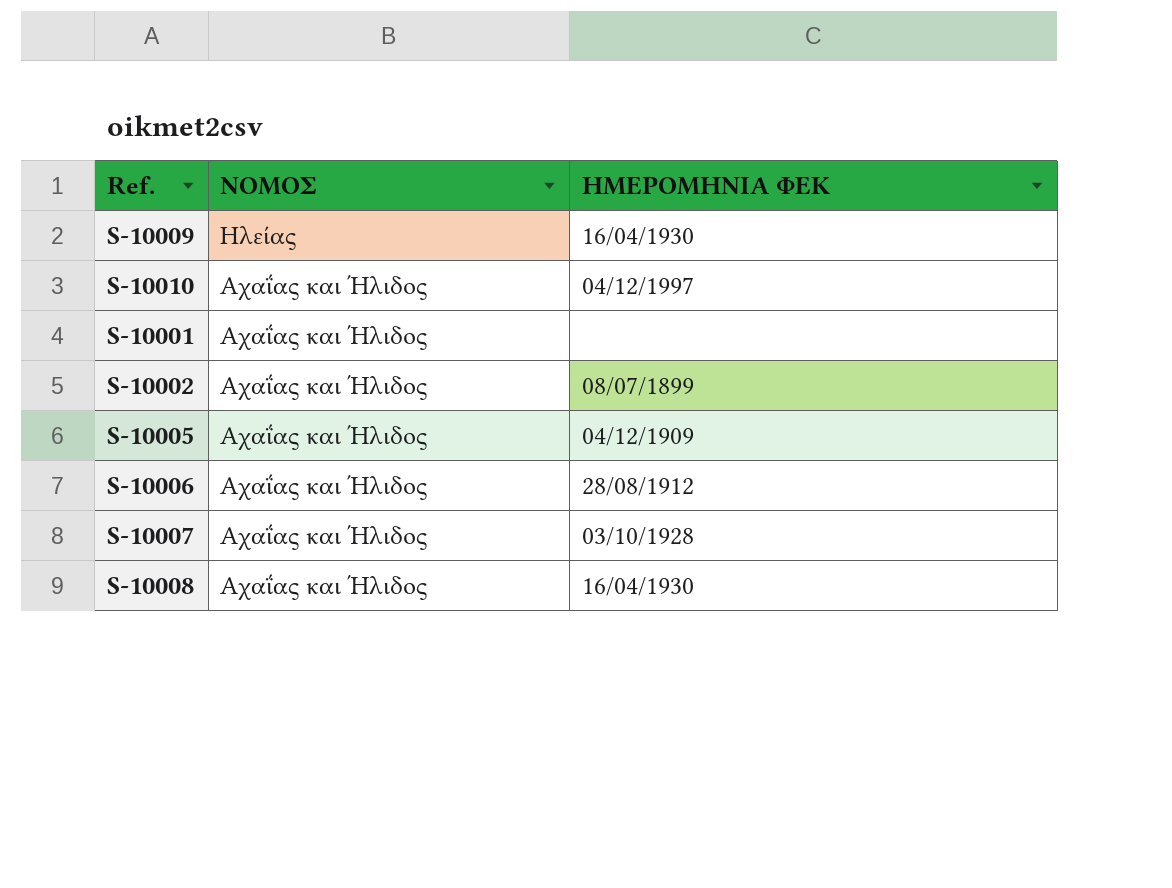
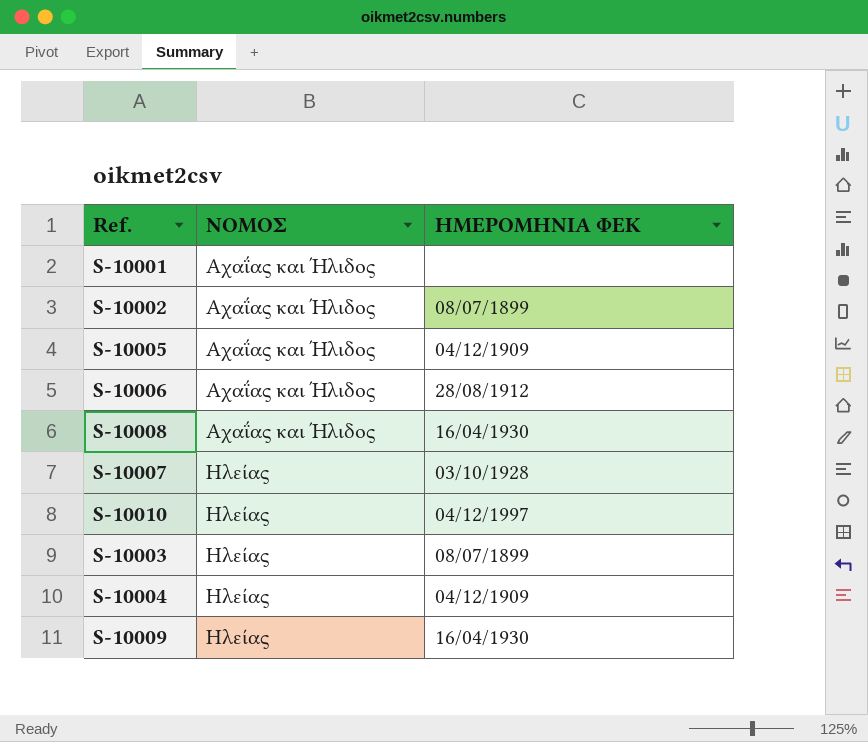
row order: ΝΟΜΟΣ descending -> ΝΟΜΟΣ ascending
S-10007 | ΝΟΜΟΣ: Αχαΐας και Ήλιδος -> Ηλείας
S-10010 | ΝΟΜΟΣ: Αχαΐας και Ήλιδος -> Ηλείας
row S-10003: none -> Ηλείας | 08/07/1899
row S-10004: none -> Ηλείας | 04/12/1909

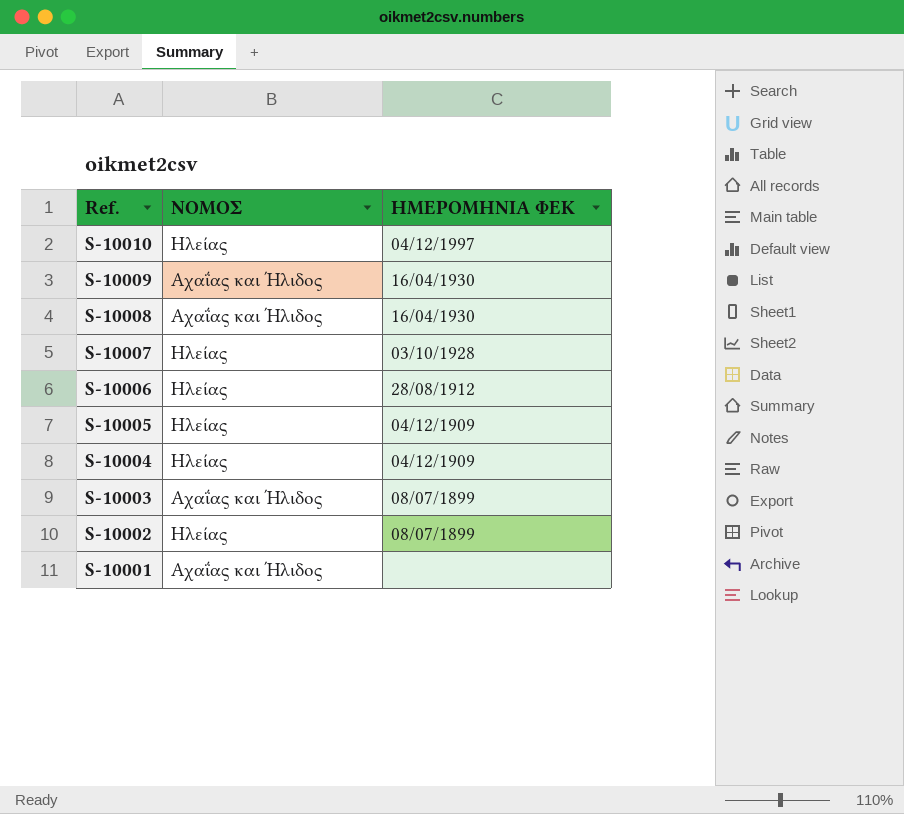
row order: ΝΟΜΟΣ ascending -> Ref. descending
S-10009 | ΝΟΜΟΣ: Ηλείας -> Αχαΐας και Ήλιδος
S-10006 | ΝΟΜΟΣ: Αχαΐας και Ήλιδος -> Ηλείας
S-10005 | ΝΟΜΟΣ: Αχαΐας και Ήλιδος -> Ηλείας
S-10003 | ΝΟΜΟΣ: Ηλείας -> Αχαΐας και Ήλιδος
S-10002 | ΝΟΜΟΣ: Αχαΐας και Ήλιδος -> Ηλείας

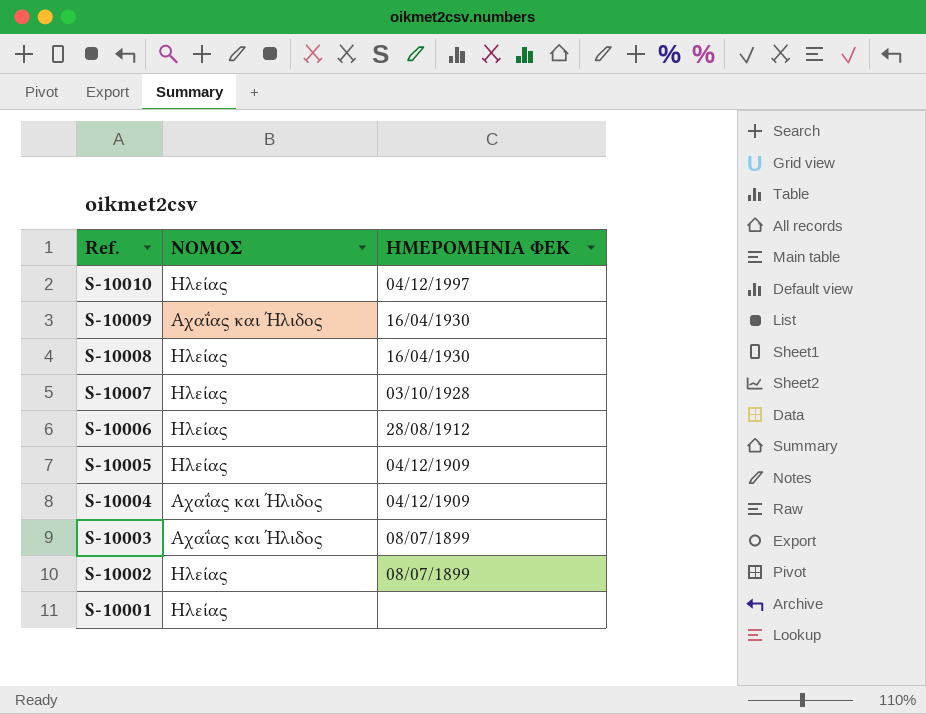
S-10008 | ΝΟΜΟΣ: Αχαΐας και Ήλιδος -> Ηλείας
S-10004 | ΝΟΜΟΣ: Ηλείας -> Αχαΐας και Ήλιδος
S-10001 | ΝΟΜΟΣ: Αχαΐας και Ήλιδος -> Ηλείας

